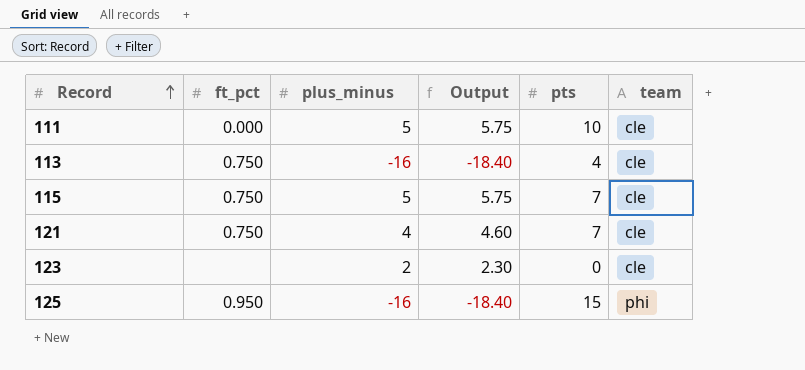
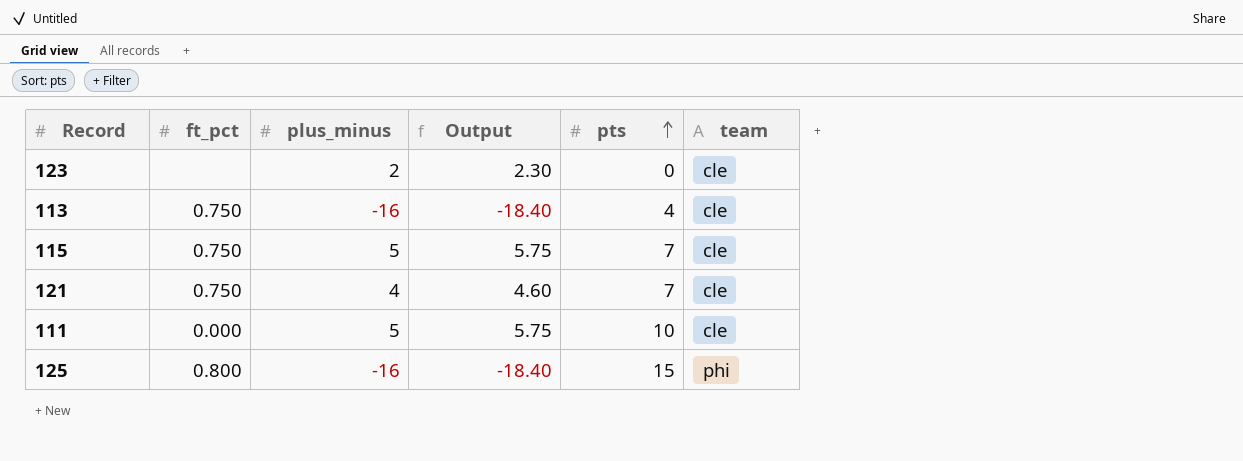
row order: Record ascending -> pts ascending
125 | ft_pct: 0.950 -> 0.800

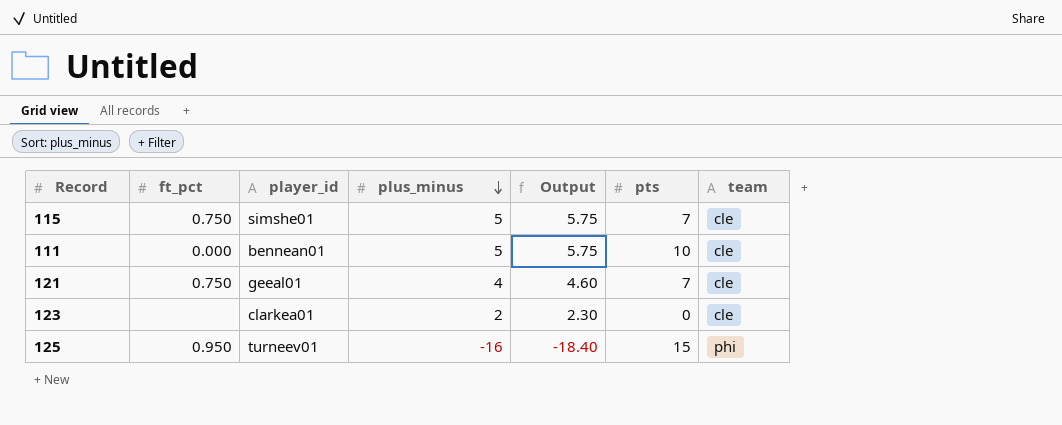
row order: pts ascending -> plus_minus descending
column player_id | position: none -> 3
row 113: 0.750 | -16 | -18.40 | 4 | cle -> none
125 | ft_pct: 0.800 -> 0.950

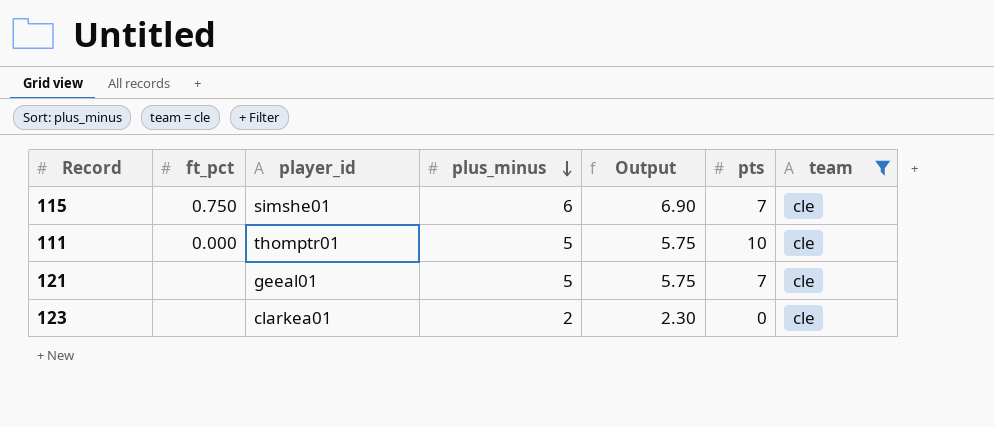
filter: none -> team = cle
115 | plus_minus: 5 -> 6
115 | Output: 5.75 -> 6.90
111 | player_id: bennean01 -> thomptr01
121 | ft_pct: 0.750 -> none
121 | plus_minus: 4 -> 5
121 | Output: 4.60 -> 5.75

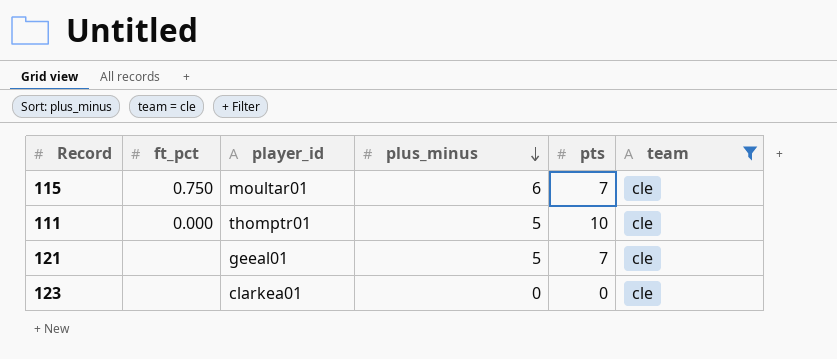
column Output | formula: [plus_minus] * 1.15 -> none
115 | player_id: simshe01 -> moultar01
123 | plus_minus: 2 -> 0

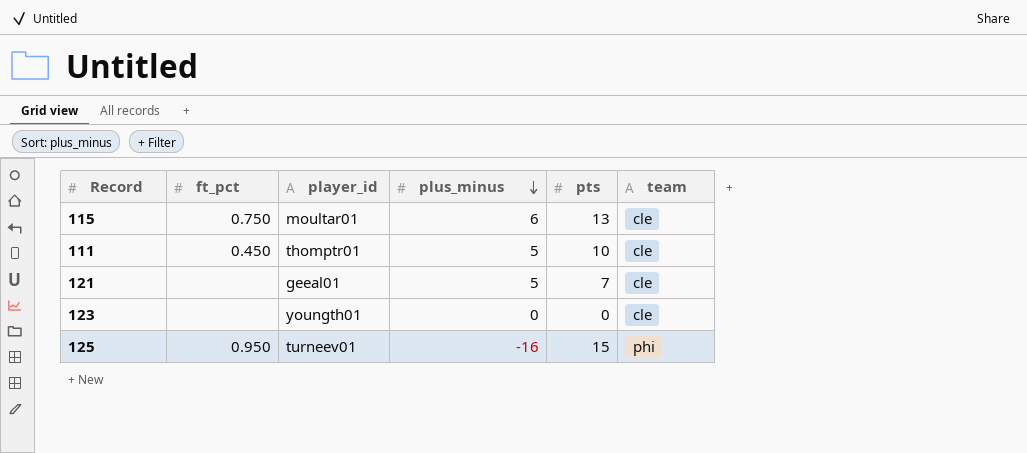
filter: team = cle -> none
115 | pts: 7 -> 13
111 | ft_pct: 0.000 -> 0.450
123 | player_id: clarkea01 -> youngth01

